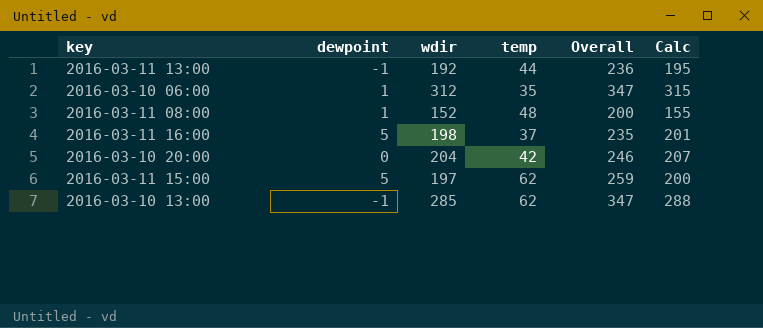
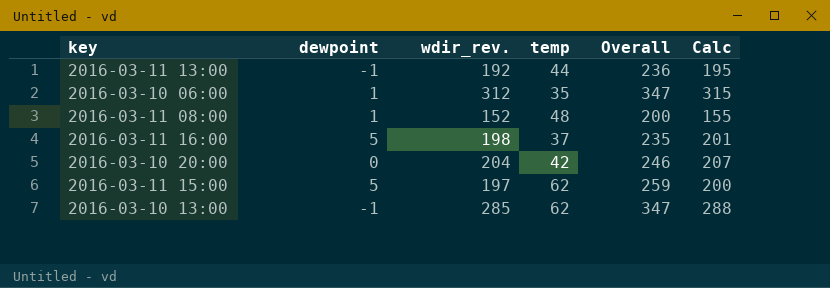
column name: wdir -> wdir_rev.

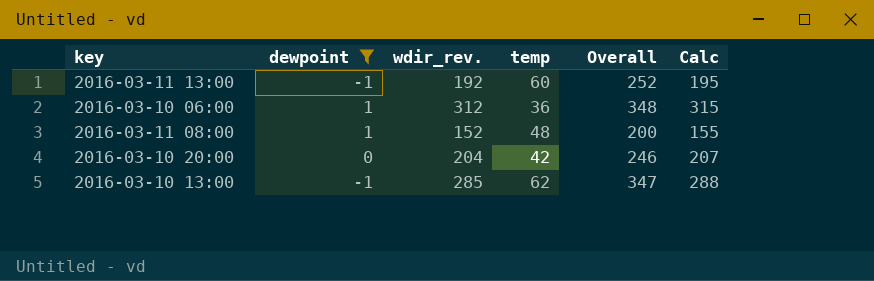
filter: none -> dewpoint != 5
2016-03-11 13:00 | temp: 44 -> 60
2016-03-11 13:00 | Overall: 236 -> 252
2016-03-10 06:00 | temp: 35 -> 36
2016-03-10 06:00 | Overall: 347 -> 348

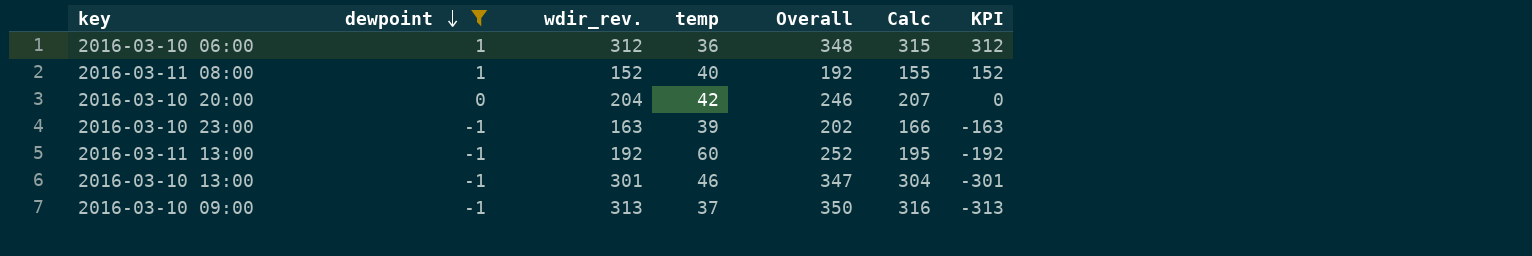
row order: none -> dewpoint descending
column KPI | formula: none -> [dewpoint] * [wdir_rev.]
2016-03-11 08:00 | temp: 48 -> 40
2016-03-11 08:00 | Overall: 200 -> 192
row 2016-03-10 23:00: none -> -1 | 163 | 39 | 202 | 166 | -163
2016-03-10 13:00 | wdir_rev.: 285 -> 301
2016-03-10 13:00 | temp: 62 -> 46
2016-03-10 13:00 | Calc: 288 -> 304
row 2016-03-10 09:00: none -> -1 | 313 | 37 | 350 | 316 | -313

